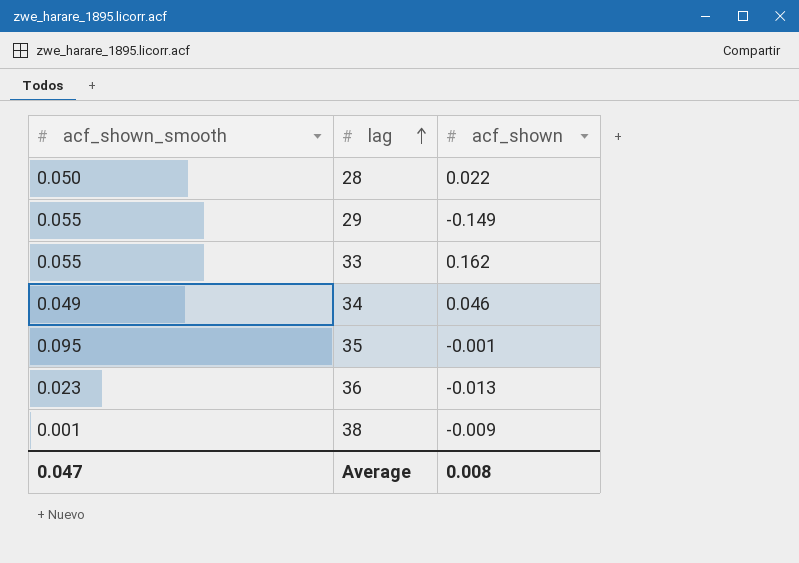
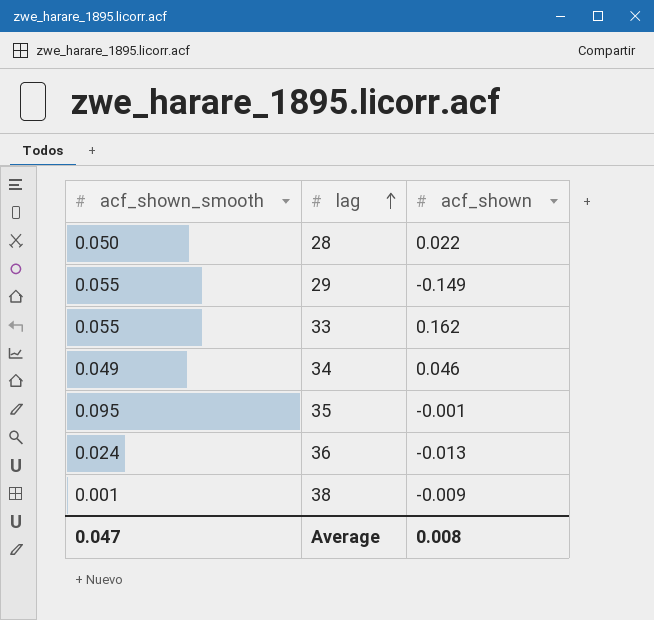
36 | acf_shown_smooth: 0.023 -> 0.024

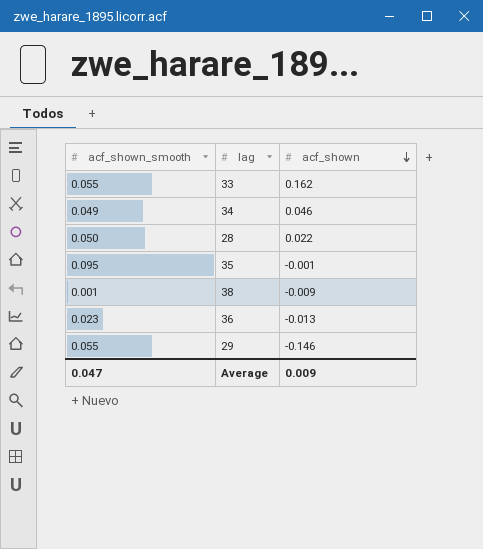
row order: lag ascending -> acf_shown descending
36 | acf_shown_smooth: 0.024 -> 0.023
29 | acf_shown: -0.149 -> -0.146
Average | acf_shown: 0.008 -> 0.009

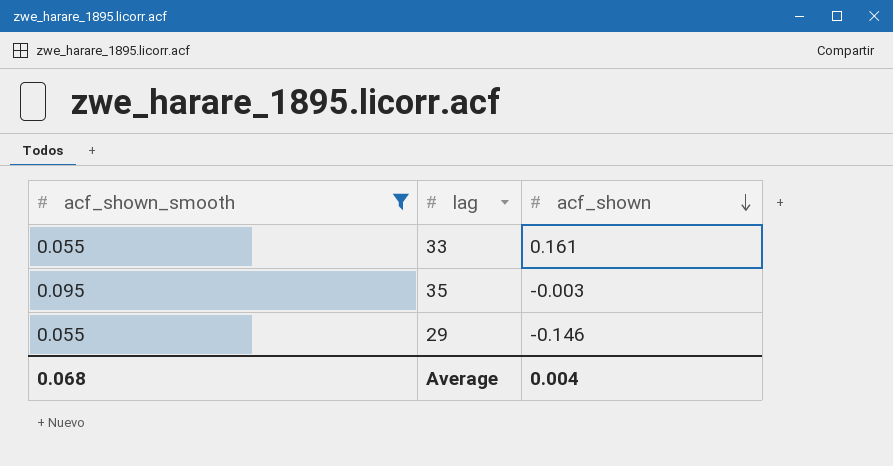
filter: none -> acf_shown_smooth >= 0.055
33 | acf_shown: 0.162 -> 0.161
35 | acf_shown: -0.001 -> -0.003
Average | acf_shown_smooth: 0.047 -> 0.068
Average | acf_shown: 0.009 -> 0.004

